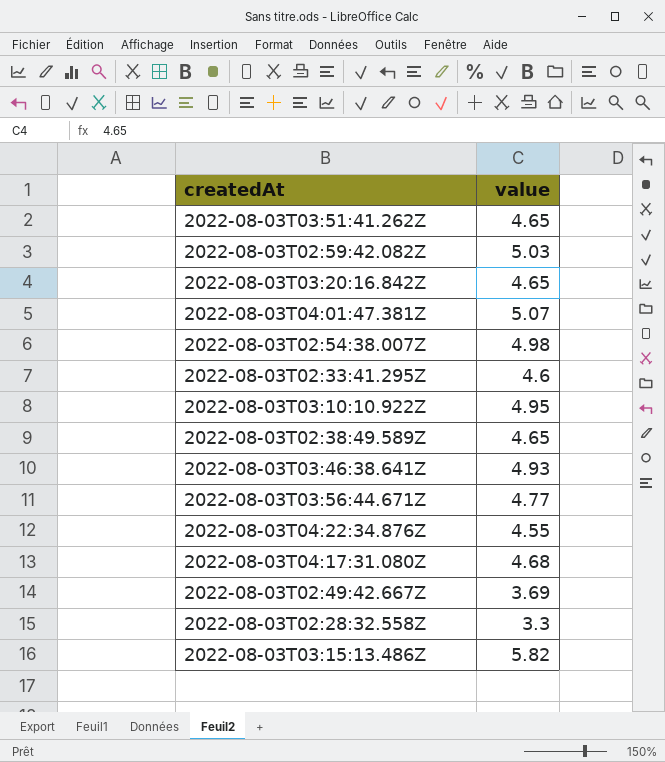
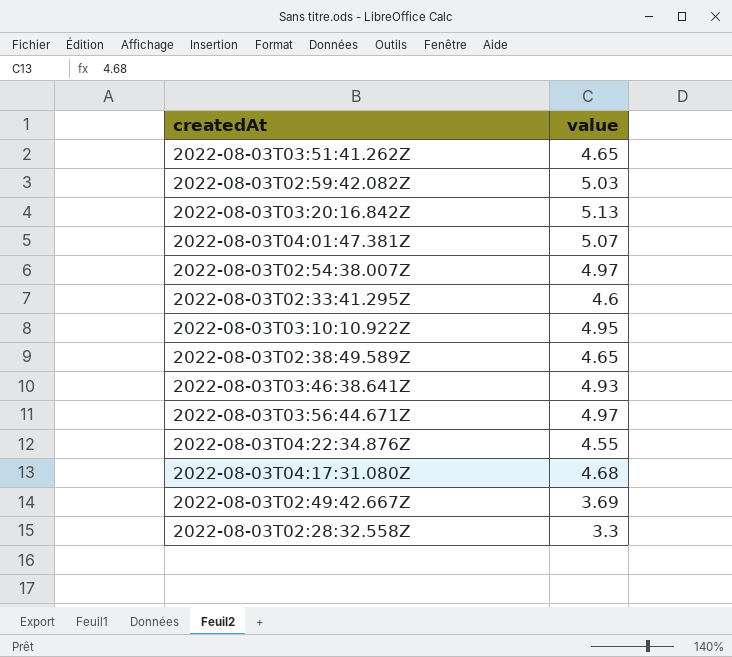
row 2022-08-03T03:15:13.486Z: 5.82 -> none
2022-08-03T03:20:16.842Z | value: 4.65 -> 5.13
2022-08-03T02:54:38.007Z | value: 4.98 -> 4.97
2022-08-03T03:56:44.671Z | value: 4.77 -> 4.97

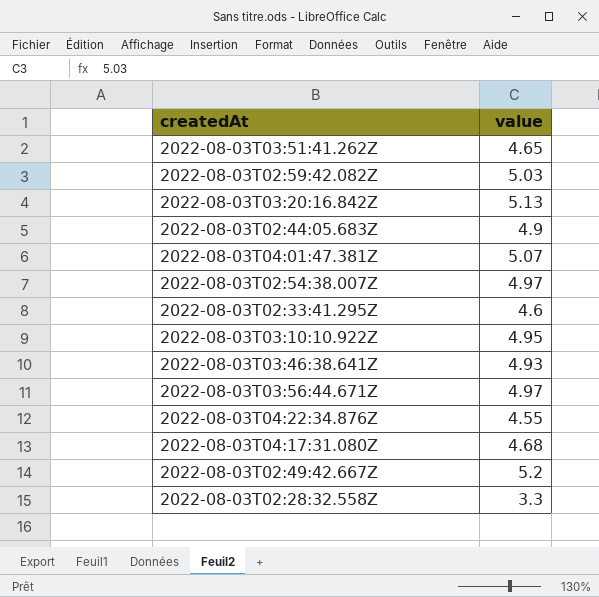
row 2022-08-03T02:38:49.589Z: 4.65 -> none
row 2022-08-03T02:44:05.683Z: none -> 4.9
2022-08-03T02:49:42.667Z | value: 3.69 -> 5.2

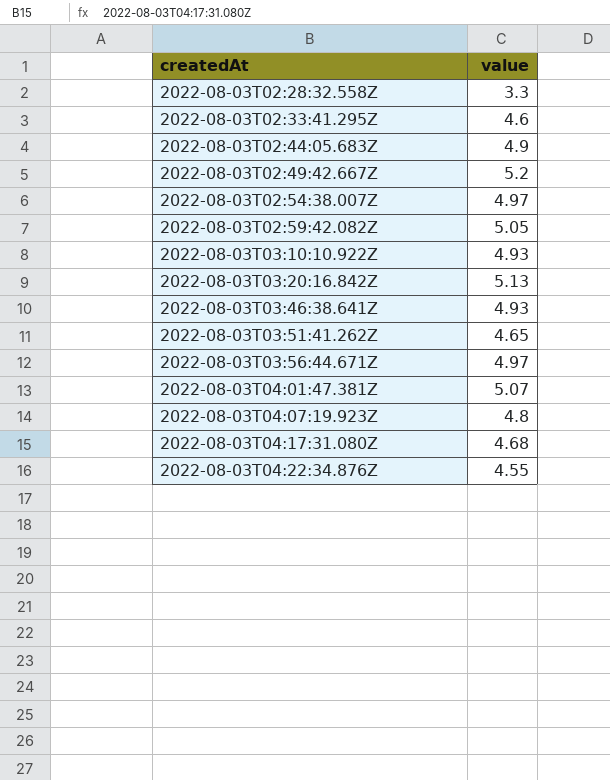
row order: none -> createdAt ascending
2022-08-03T02:59:42.082Z | value: 5.03 -> 5.05
2022-08-03T03:10:10.922Z | value: 4.95 -> 4.93
row 2022-08-03T04:07:19.923Z: none -> 4.8

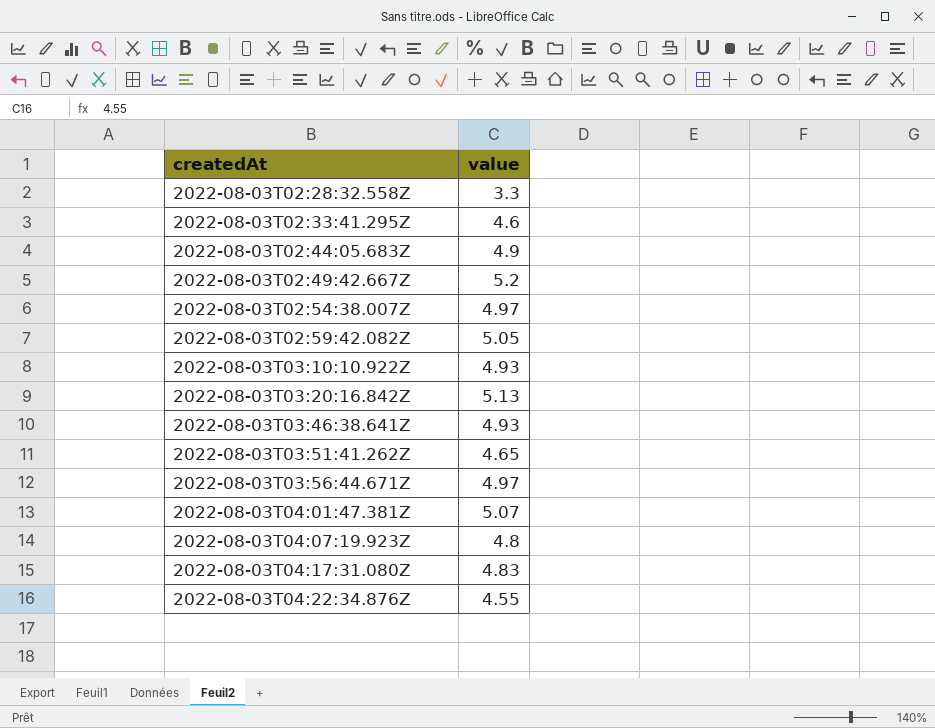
2022-08-03T04:17:31.080Z | value: 4.68 -> 4.83

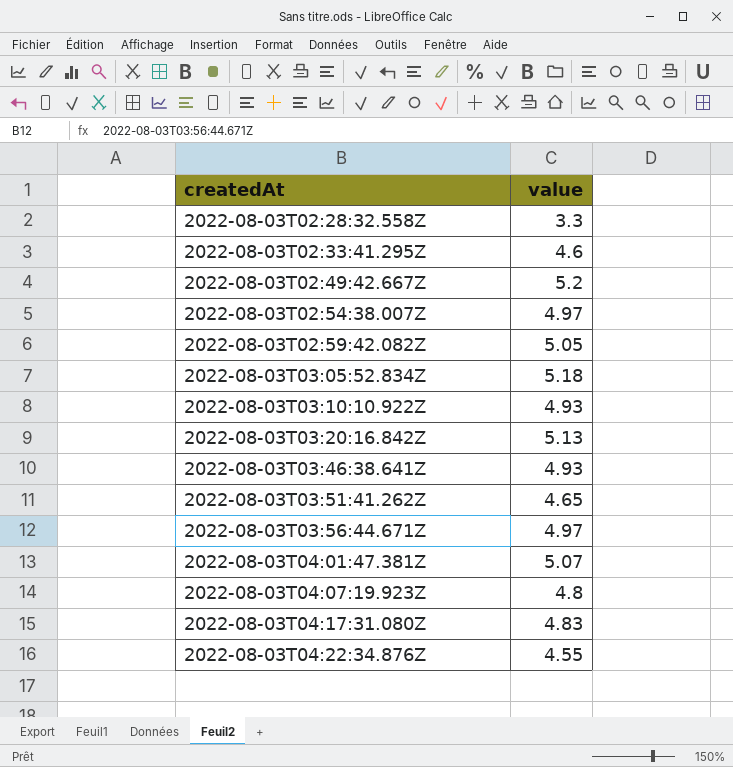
row 2022-08-03T02:44:05.683Z: 4.9 -> none
row 2022-08-03T03:05:52.834Z: none -> 5.18

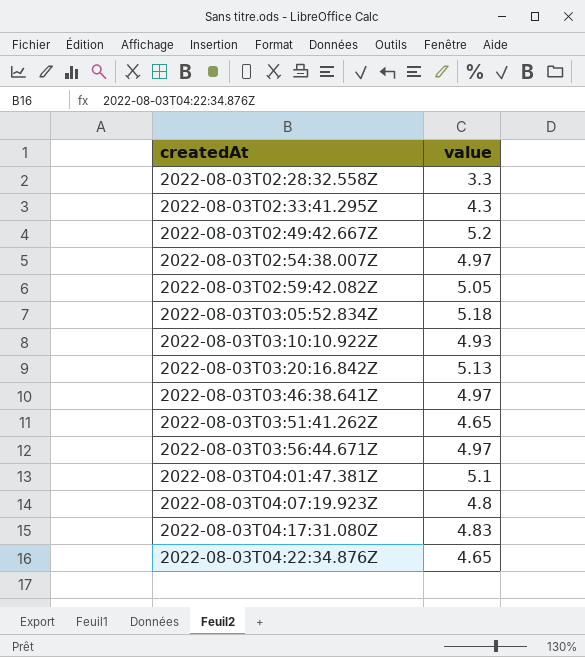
2022-08-03T02:33:41.295Z | value: 4.6 -> 4.3
2022-08-03T03:46:38.641Z | value: 4.93 -> 4.97
2022-08-03T04:01:47.381Z | value: 5.07 -> 5.1
2022-08-03T04:22:34.876Z | value: 4.55 -> 4.65

